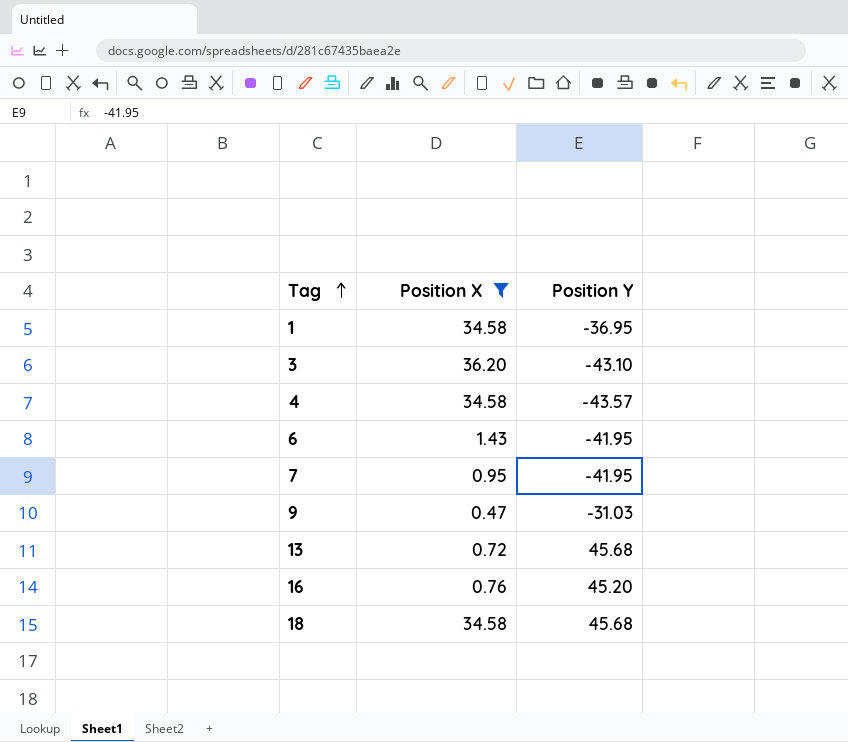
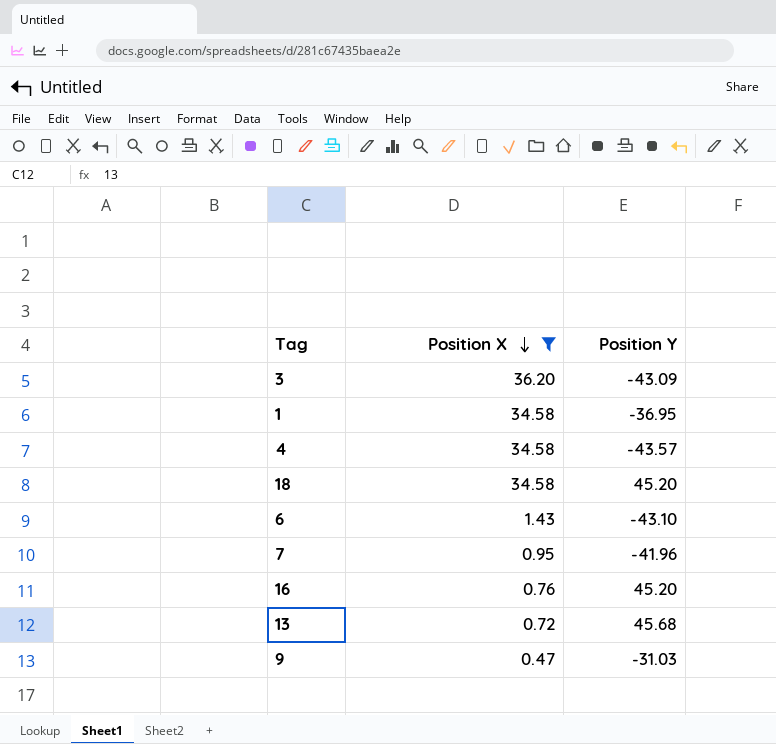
row order: Tag ascending -> Position X descending
3 | Position Y: -43.10 -> -43.09
18 | Position Y: 45.68 -> 45.20
6 | Position Y: -41.95 -> -43.10
7 | Position Y: -41.95 -> -41.96

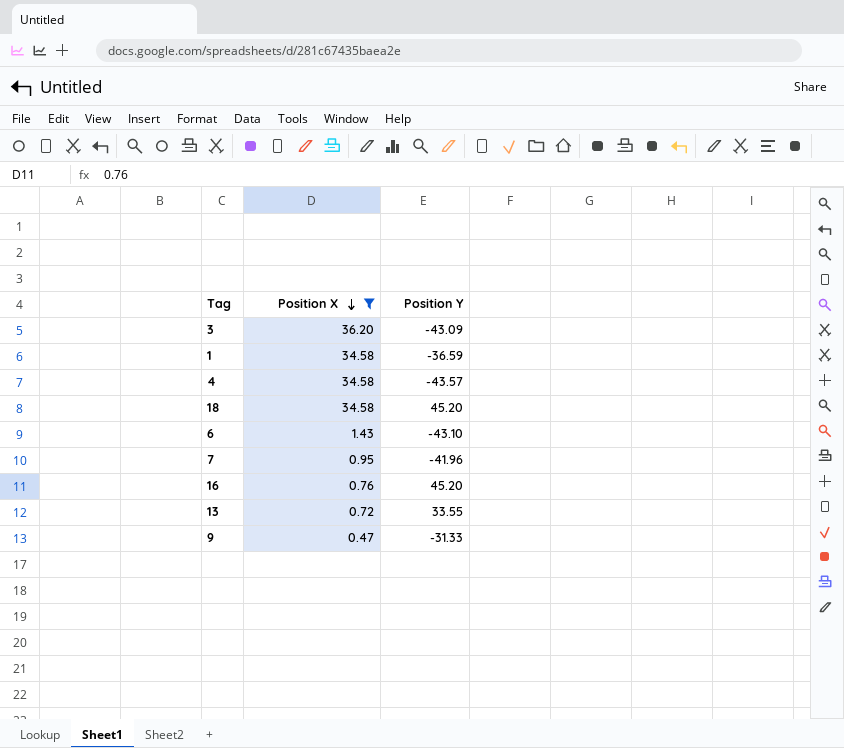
1 | Position Y: -36.95 -> -36.59
13 | Position Y: 45.68 -> 33.55
9 | Position Y: -31.03 -> -31.33

